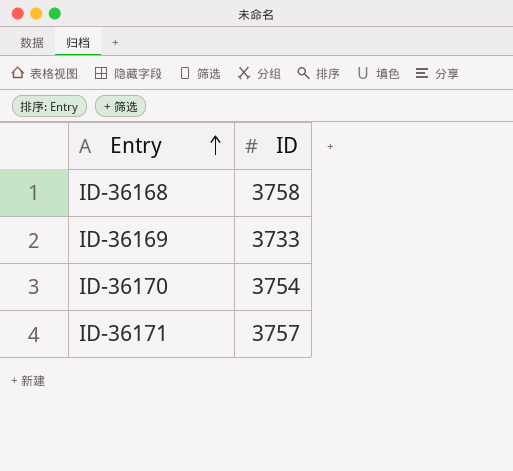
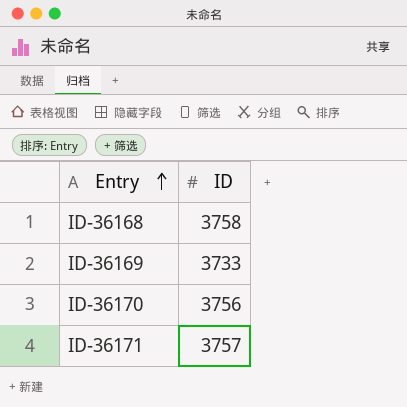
ID-36170 | ID: 3754 -> 3756

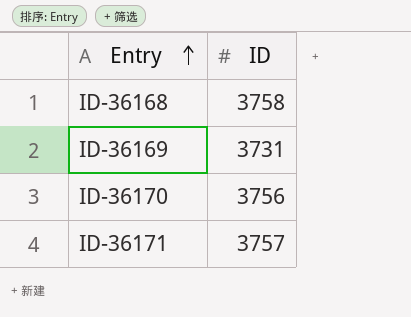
ID-36169 | ID: 3733 -> 3731

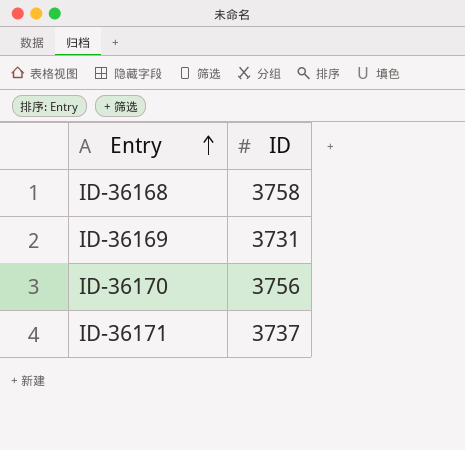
ID-36171 | ID: 3757 -> 3737

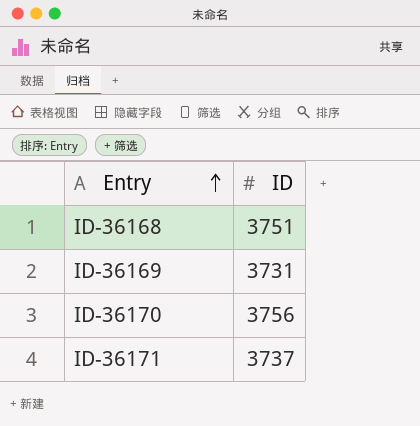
ID-36168 | ID: 3758 -> 3751

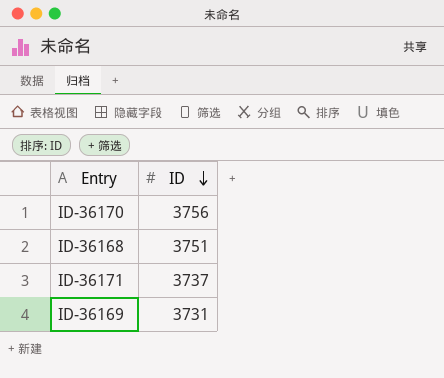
row order: Entry ascending -> ID descending

